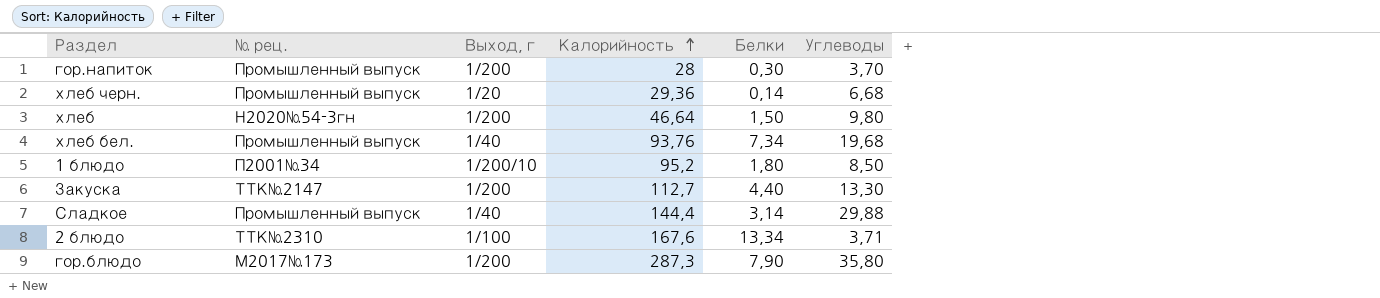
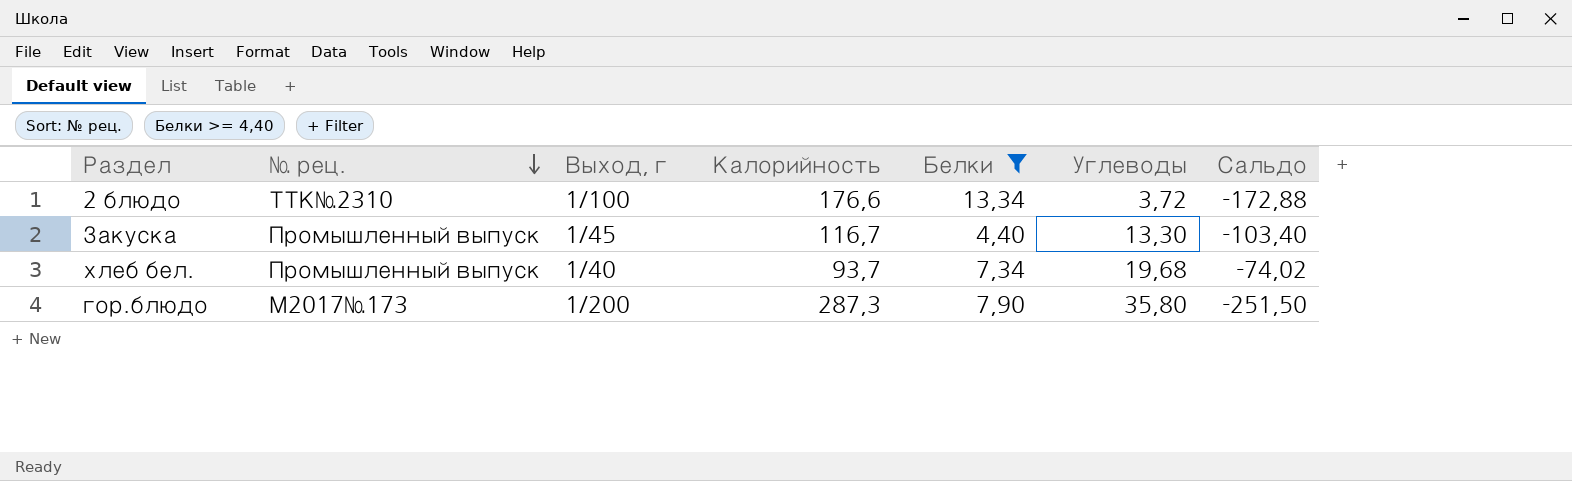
filter: none -> Белки >= 4,40
row order: Калорийность ascending -> № рец. descending
column Сальдо | formula: none -> [Углеводы] - [Калорийность]
2 блюдо | Калорийность: 167,6 -> 176,6
2 блюдо | Углеводы: 3,71 -> 3,72
Закуска | № рец.: ТТК№2147 -> Промышленный выпуск
Закуска | Выход, г: 1/200 -> 1/45
Закуска | Калорийность: 112,7 -> 116,7
хлеб бел. | Калорийность: 93,76 -> 93,7

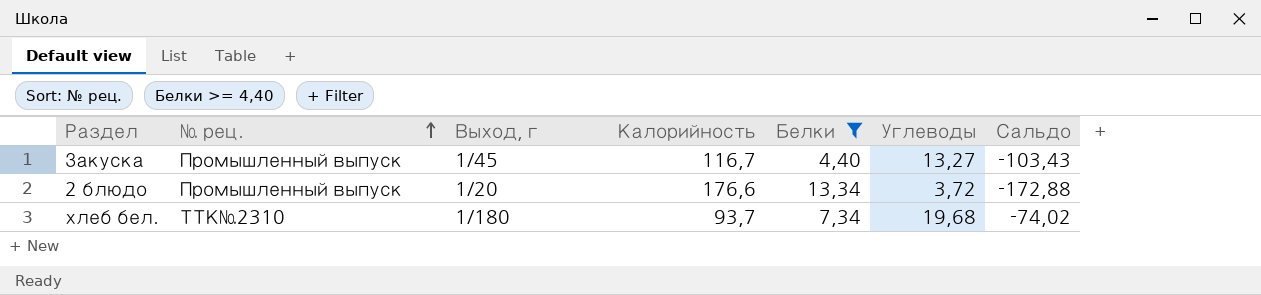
row order: № рец. descending -> № рец. ascending
row гор.блюдо: М2017№173 | 1/200 | 287,3 | 7,90 | 35,80 | -251,50 -> none
Закуска | Углеводы: 13,30 -> 13,27
Закуска | Сальдо: -103,40 -> -103,43
2 блюдо | № рец.: ТТК№2310 -> Промышленный выпуск
2 блюдо | Выход, г: 1/100 -> 1/20
хлеб бел. | № рец.: Промышленный выпуск -> ТТК№2310
хлеб бел. | Выход, г: 1/40 -> 1/180

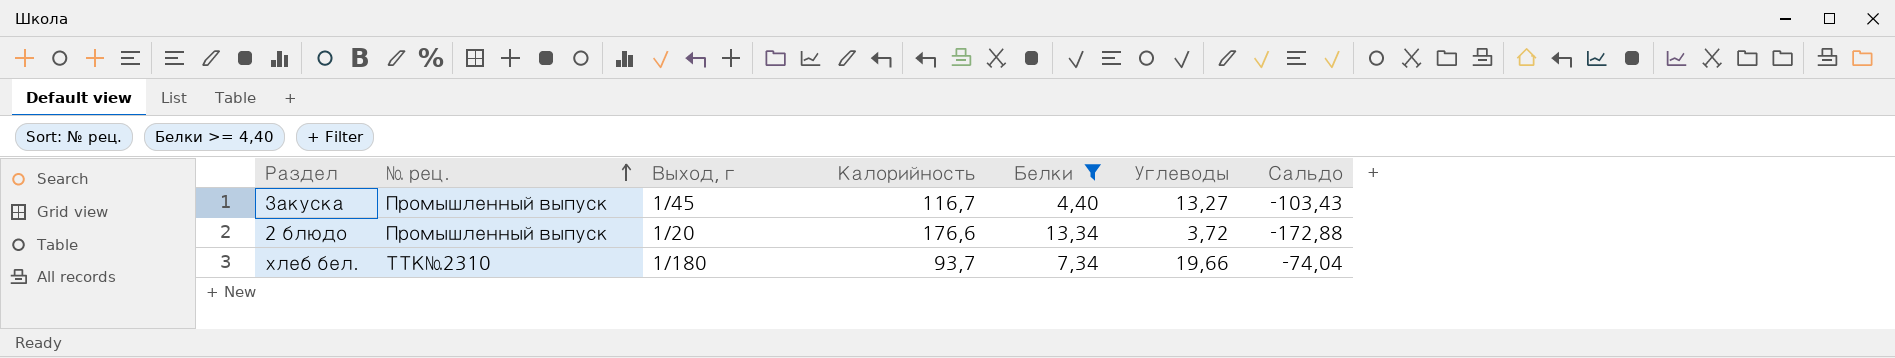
хлеб бел. | Углеводы: 19,68 -> 19,66
хлеб бел. | Сальдо: -74,02 -> -74,04

